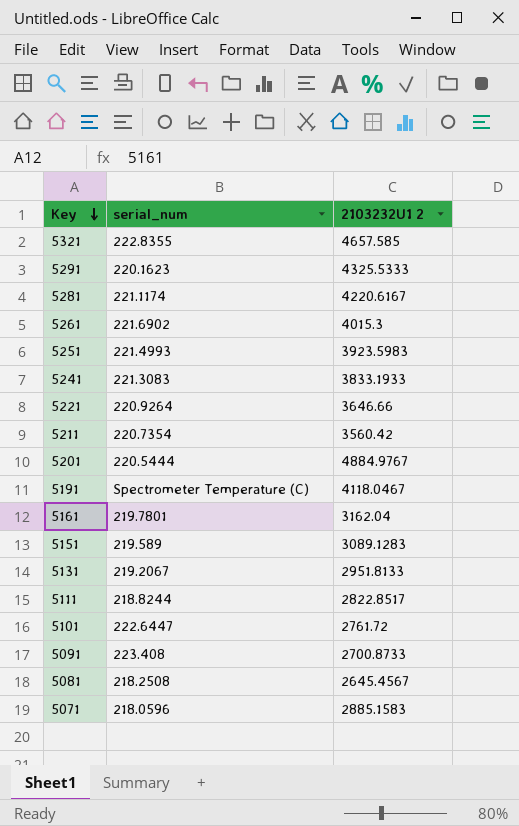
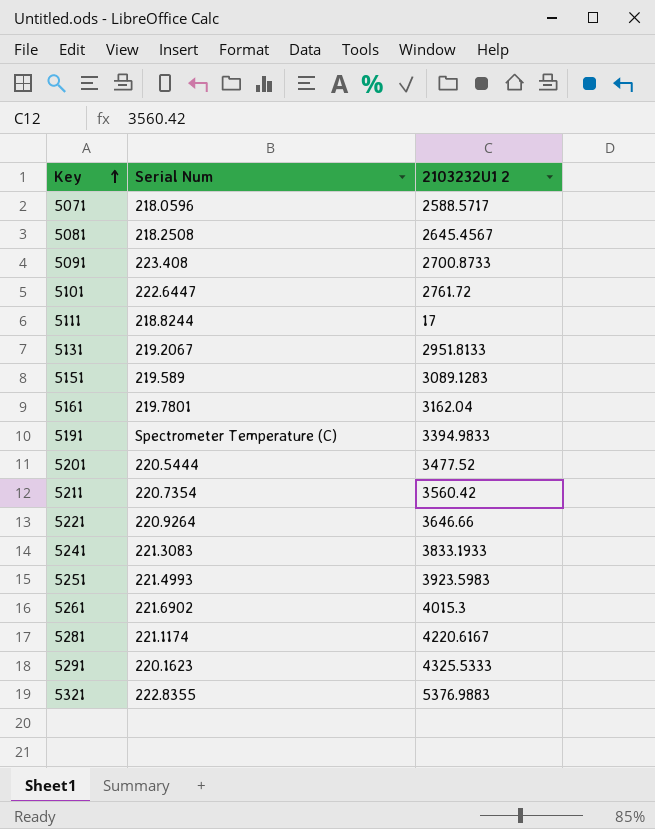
row order: Key descending -> Key ascending
column name: serial_num -> Serial Num
5071 | 2103232U1 2: 2885.1583 -> 2588.5717
5111 | 2103232U1 2: 2822.8517 -> 17
5191 | 2103232U1 2: 4118.0467 -> 3394.9833
5201 | 2103232U1 2: 4884.9767 -> 3477.52
5321 | 2103232U1 2: 4657.585 -> 5376.9883

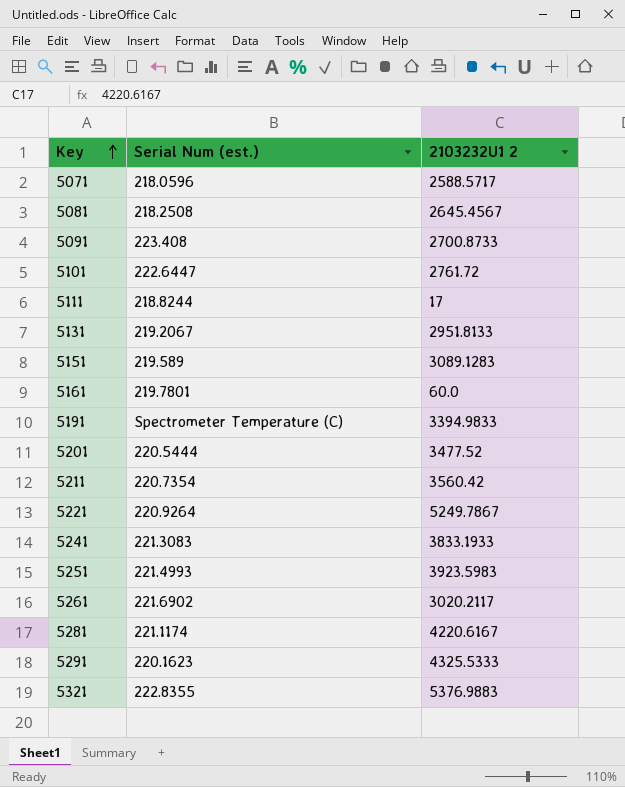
column name: Serial Num -> Serial Num (est.)
5161 | 2103232U1 2: 3162.04 -> 60.0
5221 | 2103232U1 2: 3646.66 -> 5249.7867
5261 | 2103232U1 2: 4015.3 -> 3020.2117

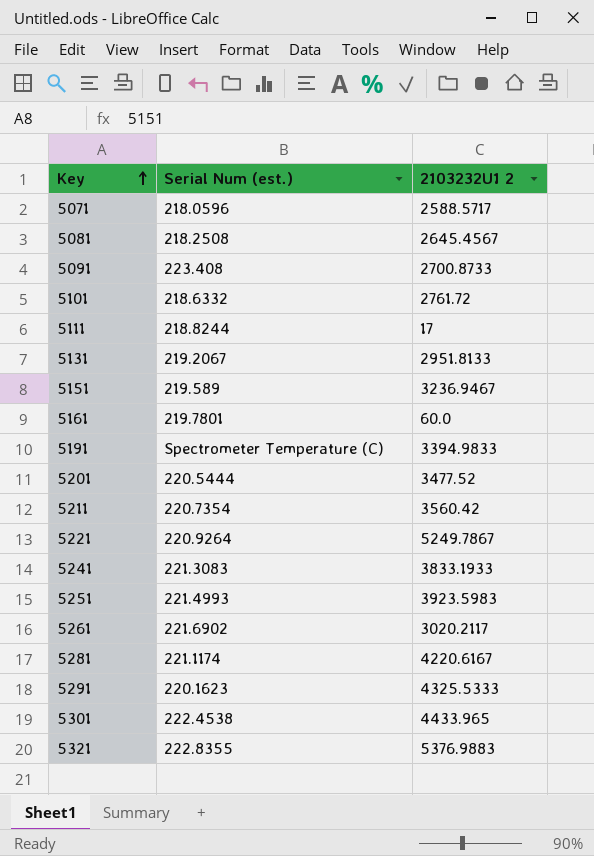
5101 | Serial Num (est.): 222.6447 -> 218.6332
5151 | 2103232U1 2: 3089.1283 -> 3236.9467
row 5301: none -> 222.4538 | 4433.965

